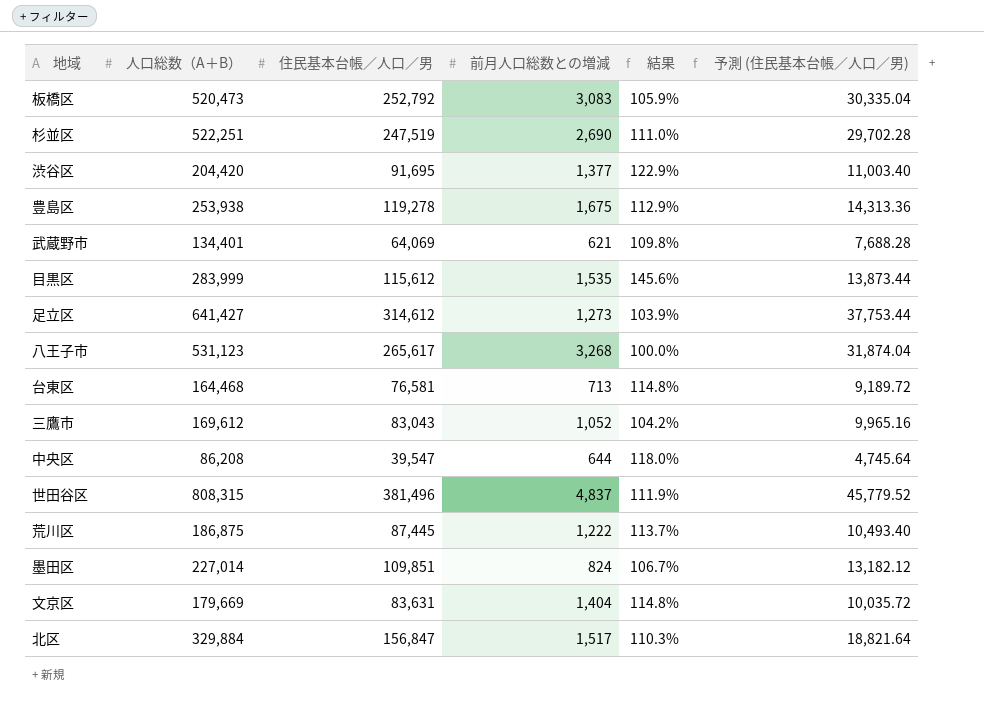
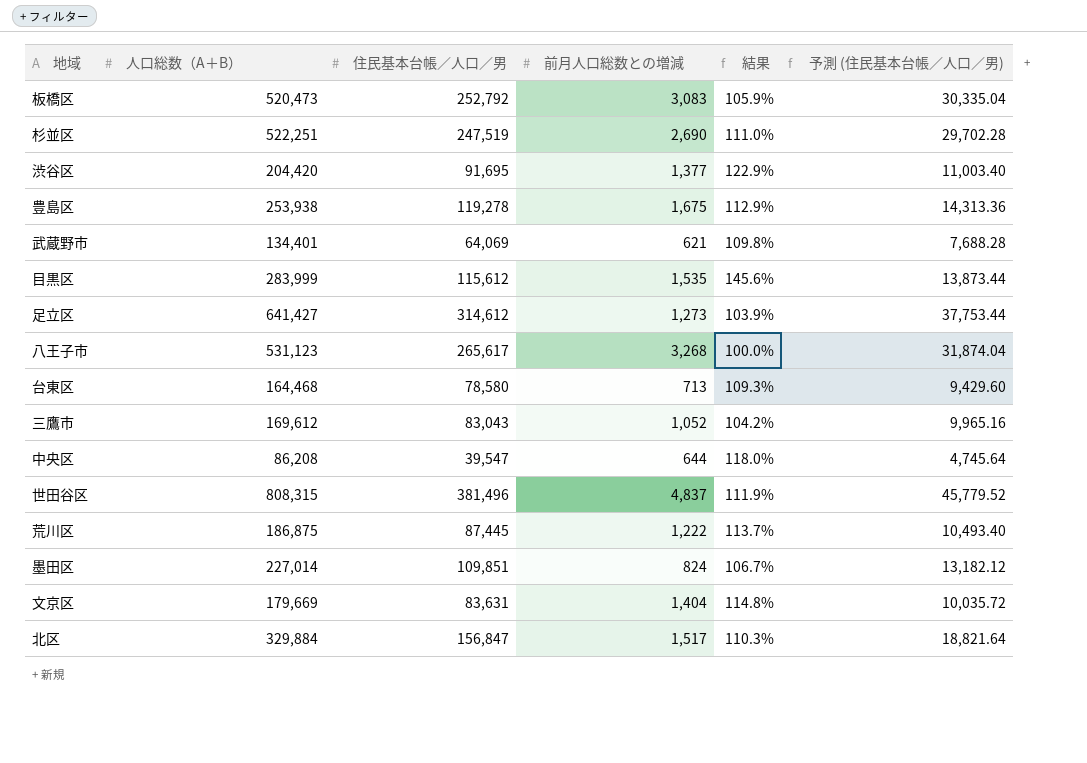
台東区 | 住民基本台帳／人口／男: 76,581 -> 78,580
台東区 | 結果: 114.8% -> 109.3%
台東区 | 予測 (住民基本台帳／人口／男): 9,189.72 -> 9,429.60

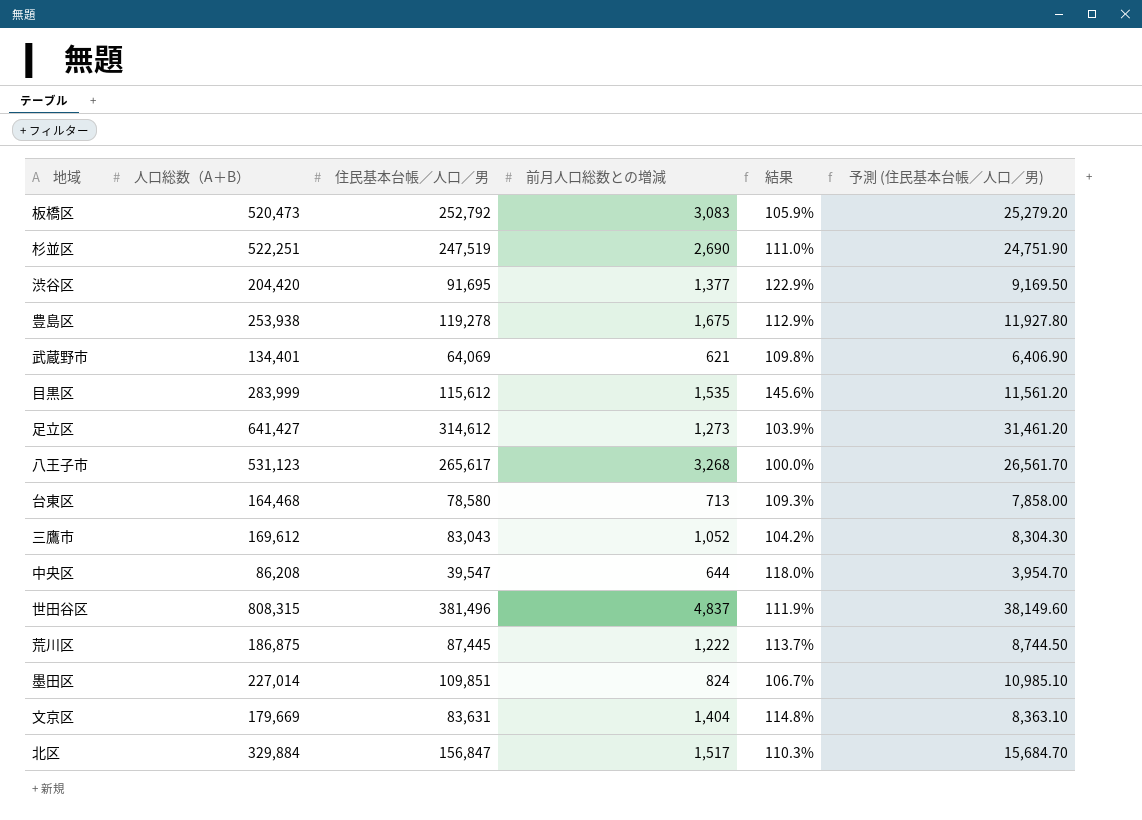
column 予測 (住民基本台帳／人口／男) | formula: [住民基本台帳／人口／男] * 0.12 -> [住民基本台帳／人口／男] * 0.1

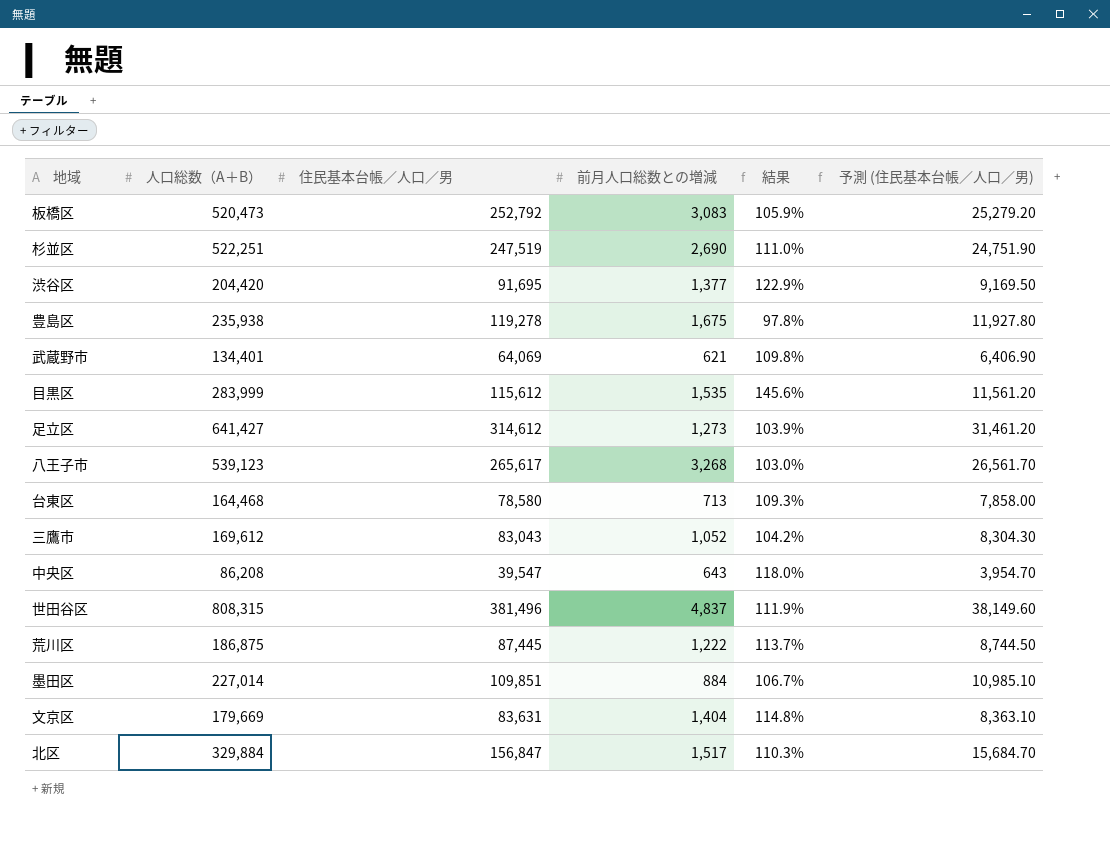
豊島区 | 人口総数（A＋B）: 253,938 -> 235,938
豊島区 | 結果: 112.9% -> 97.8%
八王子市 | 人口総数（A＋B）: 531,123 -> 539,123
八王子市 | 結果: 100.0% -> 103.0%
中央区 | 前月人口総数との増減: 644 -> 643
墨田区 | 前月人口総数との増減: 824 -> 884

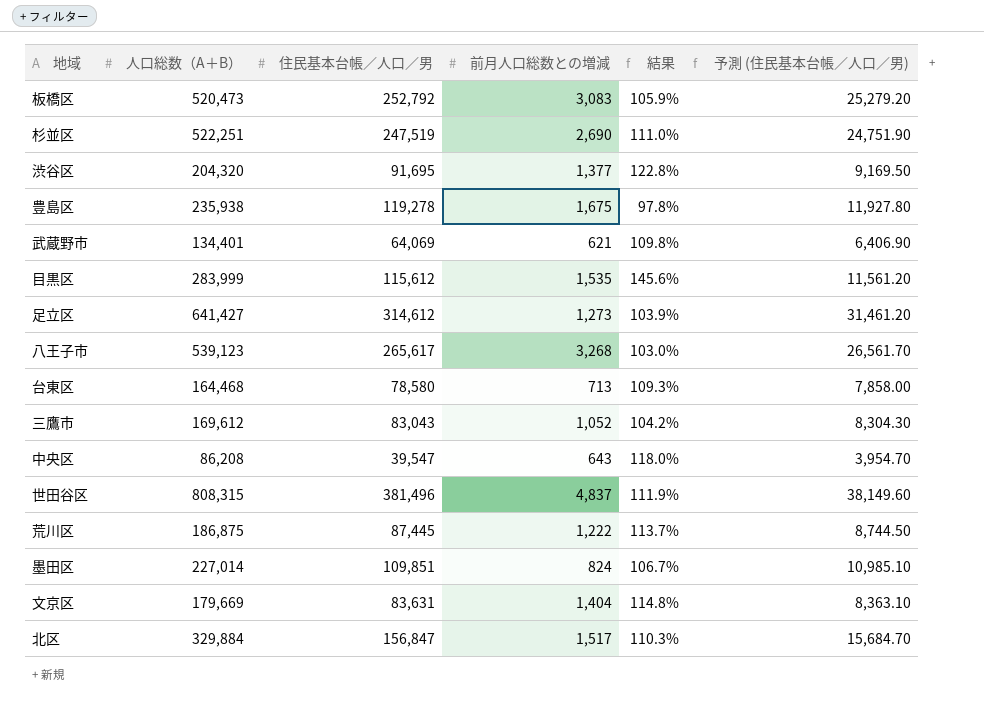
渋谷区 | 人口総数（A＋B）: 204,420 -> 204,320
渋谷区 | 結果: 122.9% -> 122.8%
墨田区 | 前月人口総数との増減: 884 -> 824

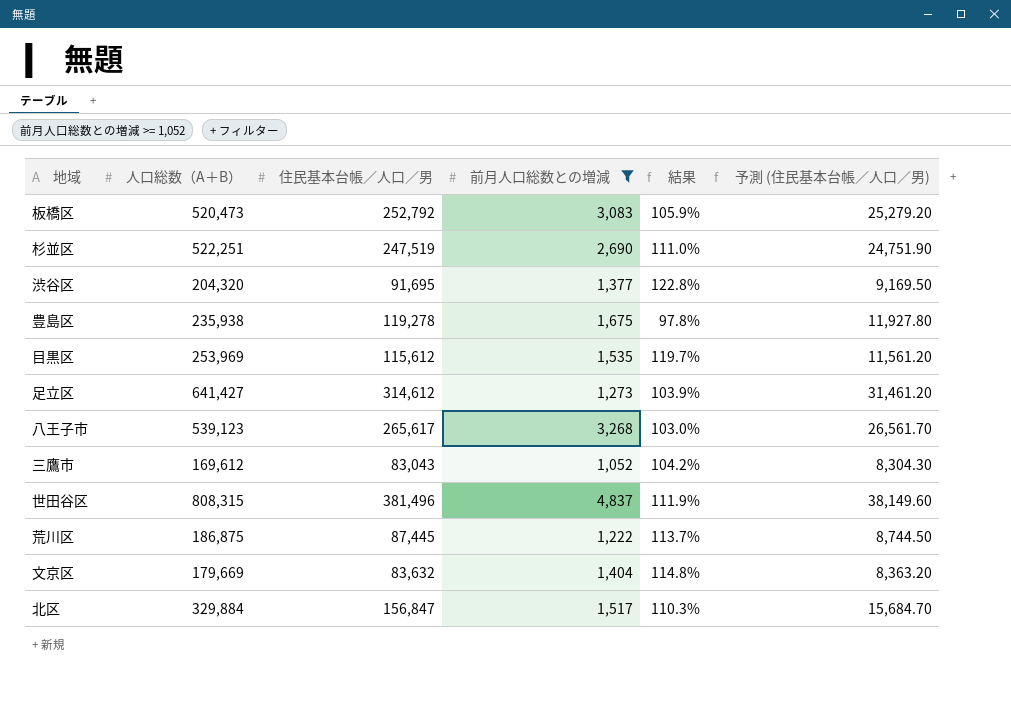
filter: none -> 前月人口総数との増減 >= 1,052
目黒区 | 人口総数（A＋B）: 283,999 -> 253,969
目黒区 | 結果: 145.6% -> 119.7%
文京区 | 住民基本台帳／人口／男: 83,631 -> 83,632
文京区 | 予測 (住民基本台帳／人口／男): 8,363.10 -> 8,363.20

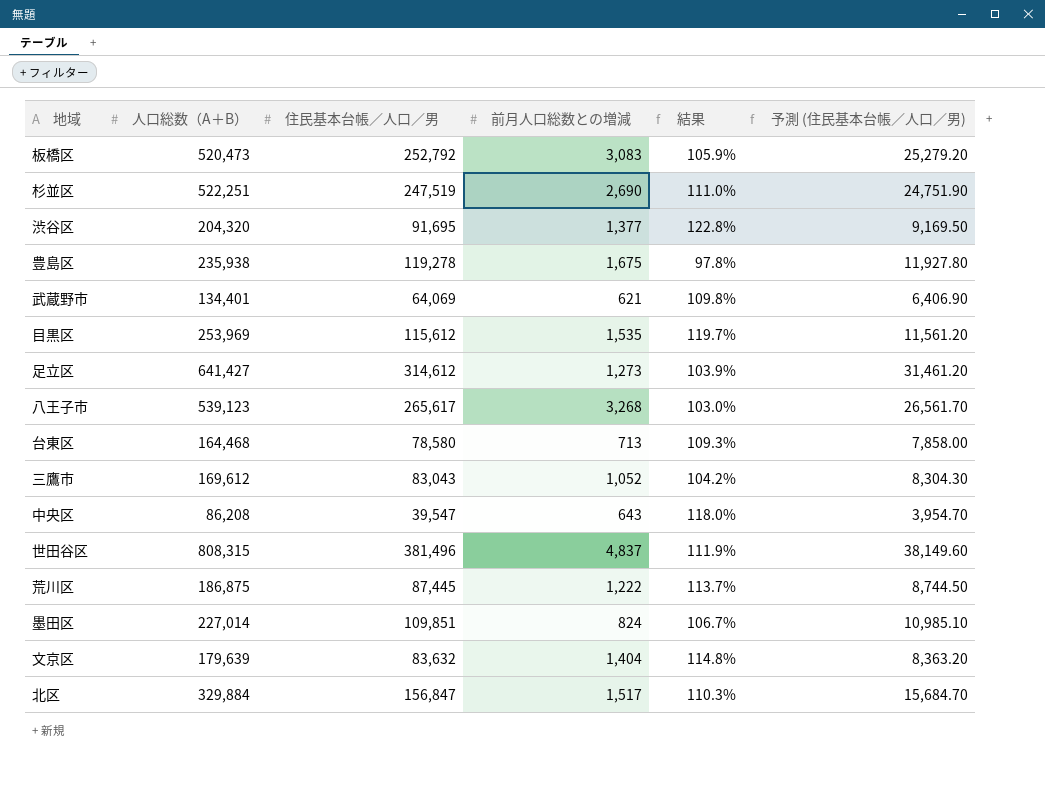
filter: 前月人口総数との増減 >= 1,052 -> none
文京区 | 人口総数（A＋B）: 179,669 -> 179,639

